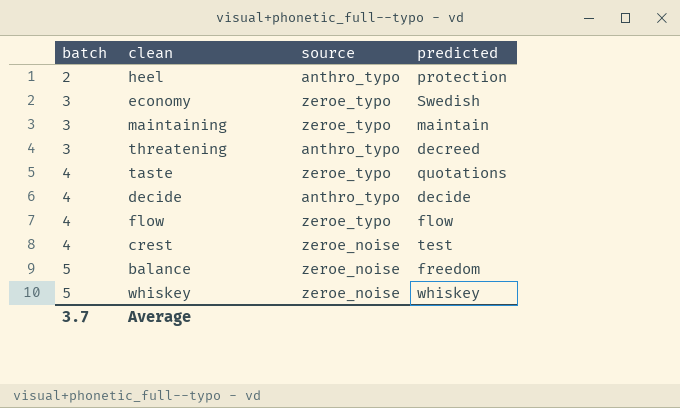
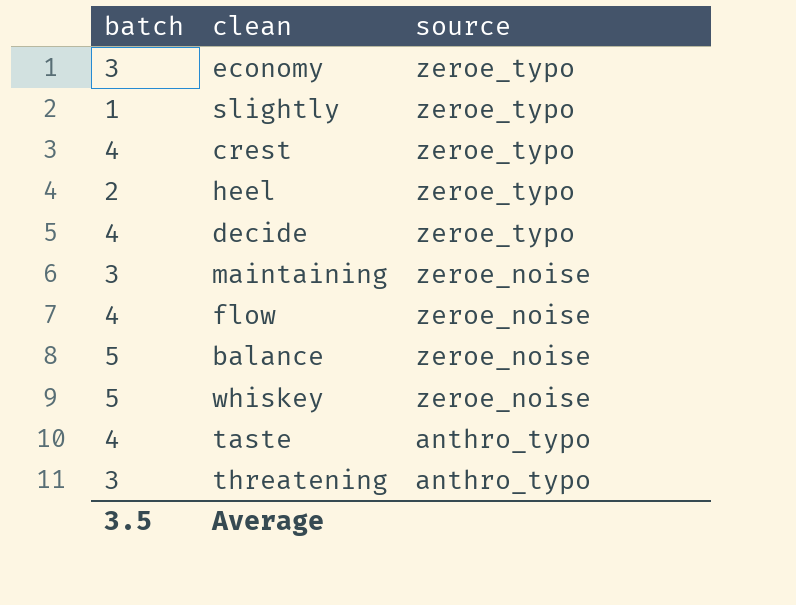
row order: batch ascending -> source descending
column predicted | position: 4 -> none
row slightly: none -> 1 | zeroe_typo
crest | source: zeroe_noise -> zeroe_typo
heel | source: anthro_typo -> zeroe_typo
decide | source: anthro_typo -> zeroe_typo
maintaining | source: zeroe_typo -> zeroe_noise
flow | source: zeroe_typo -> zeroe_noise
taste | source: zeroe_typo -> anthro_typo
Average | batch: 3.7 -> 3.5

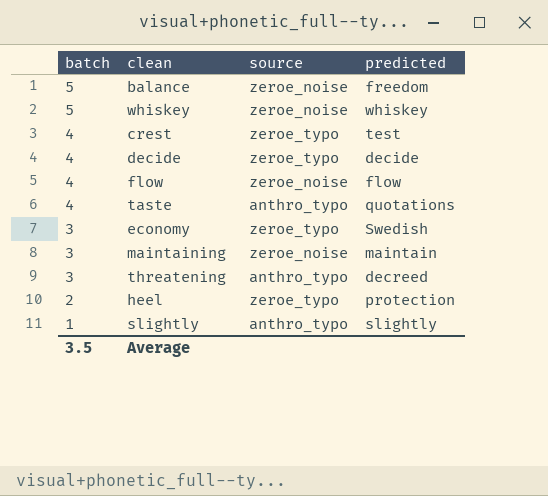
row order: source descending -> batch descending
column predicted | position: none -> 4
slightly | source: zeroe_typo -> anthro_typo

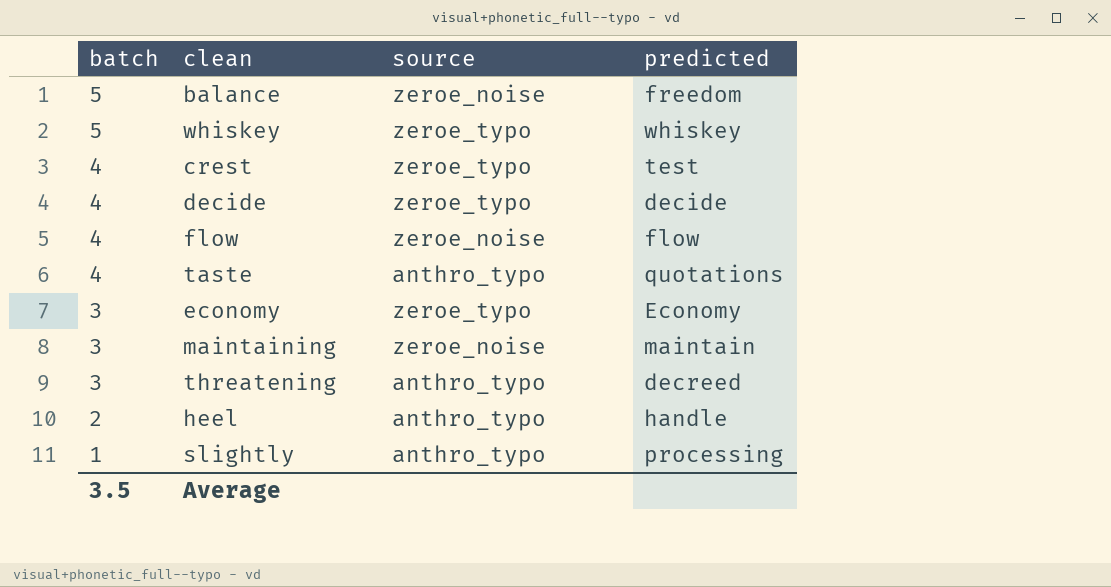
whiskey | source: zeroe_noise -> zeroe_typo
economy | predicted: Swedish -> Economy
heel | source: zeroe_typo -> anthro_typo
heel | predicted: protection -> handle
slightly | predicted: slightly -> processing

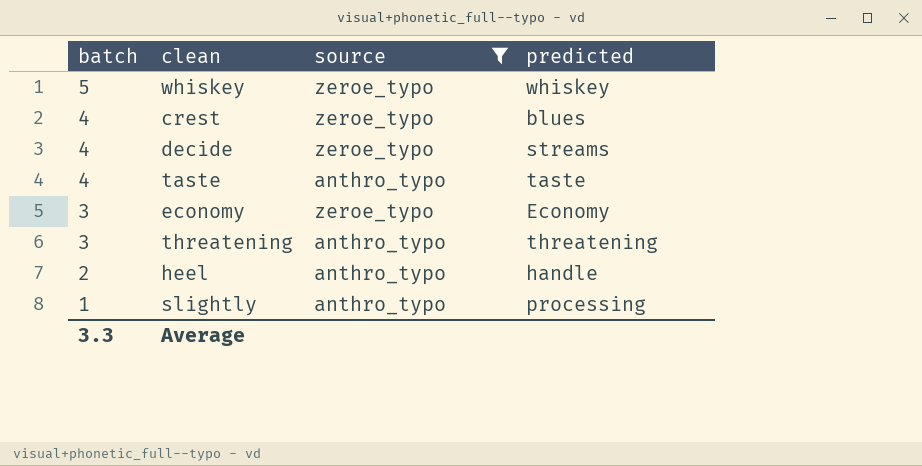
filter: none -> source != zeroe_noise
crest | predicted: test -> blues
decide | predicted: decide -> streams
taste | predicted: quotations -> taste
threatening | predicted: decreed -> threatening
Average | batch: 3.5 -> 3.3

